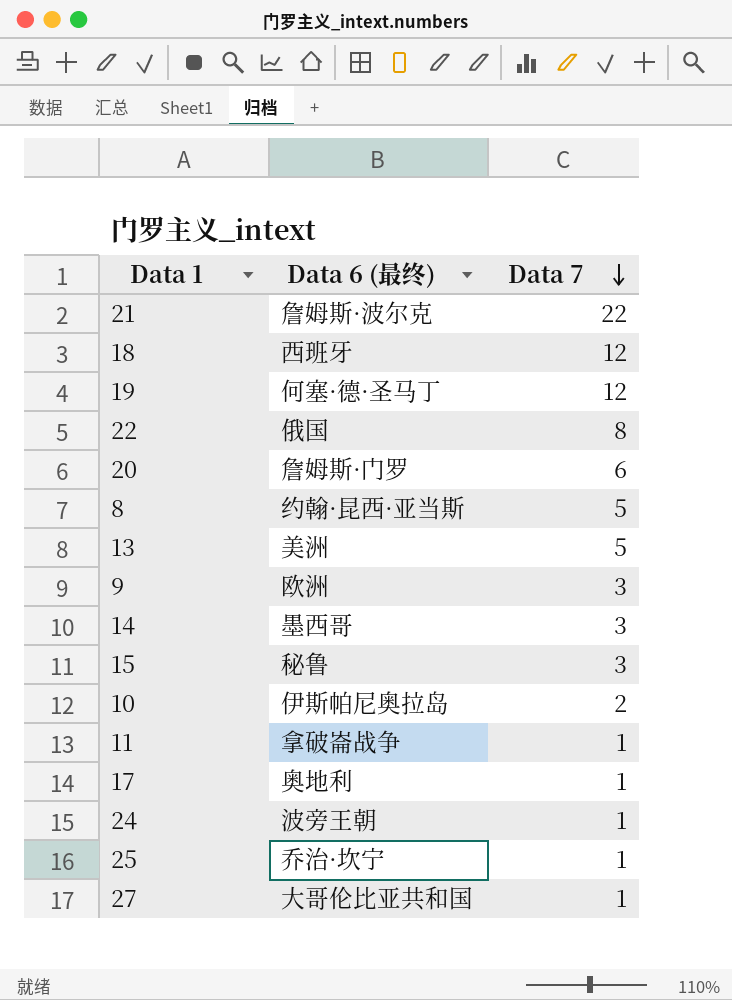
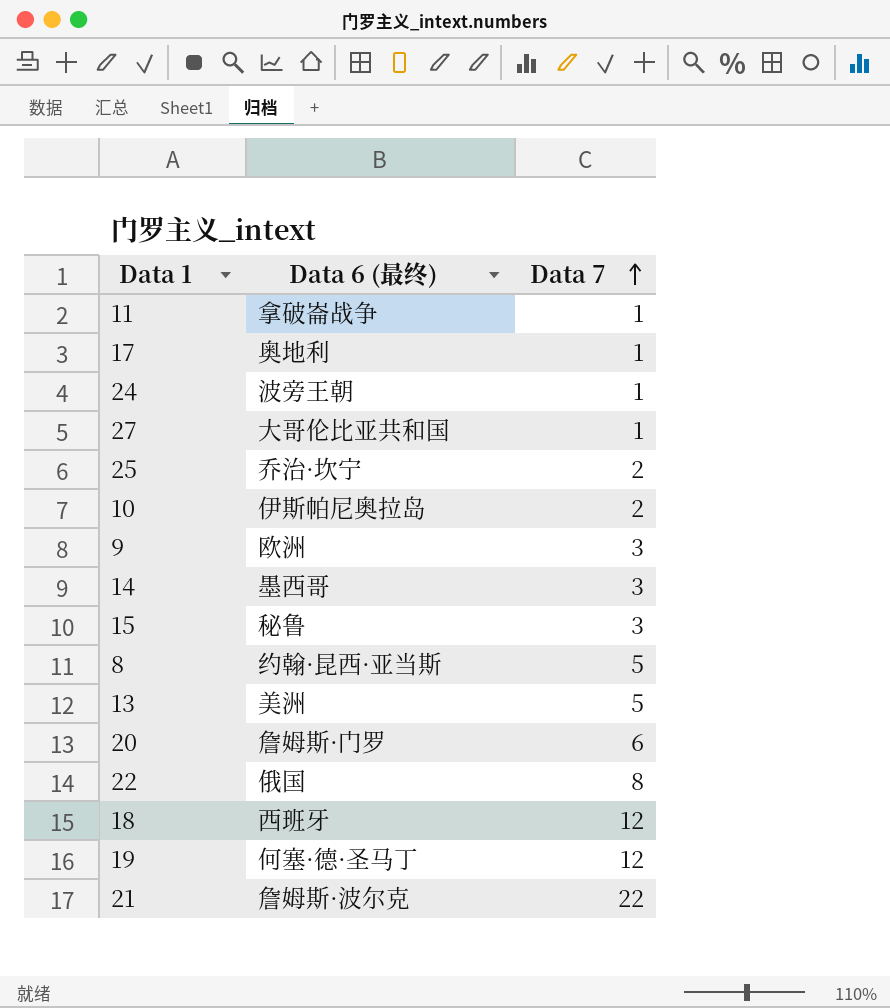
row order: Data 7 descending -> Data 7 ascending
25 | Data 7: 1 -> 2

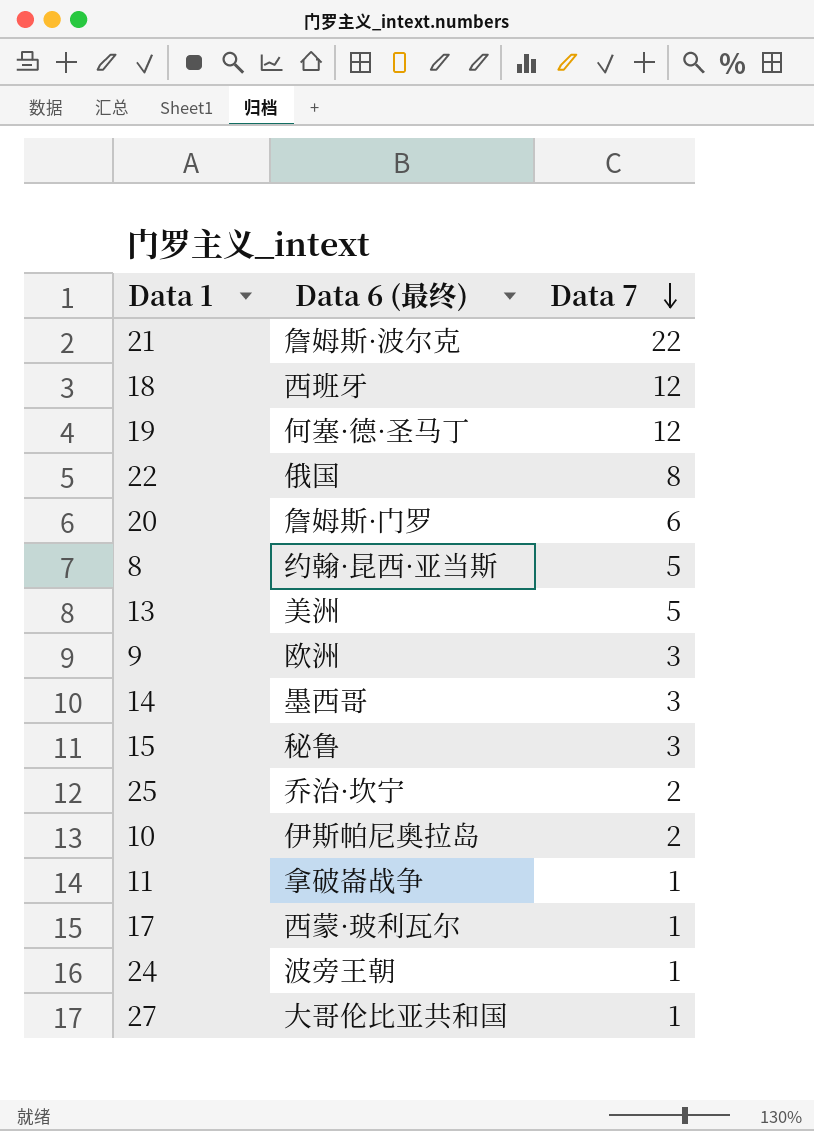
row order: Data 7 ascending -> Data 7 descending
17 | Data 6 (最终): 奥地利 -> 西蒙·玻利瓦尔

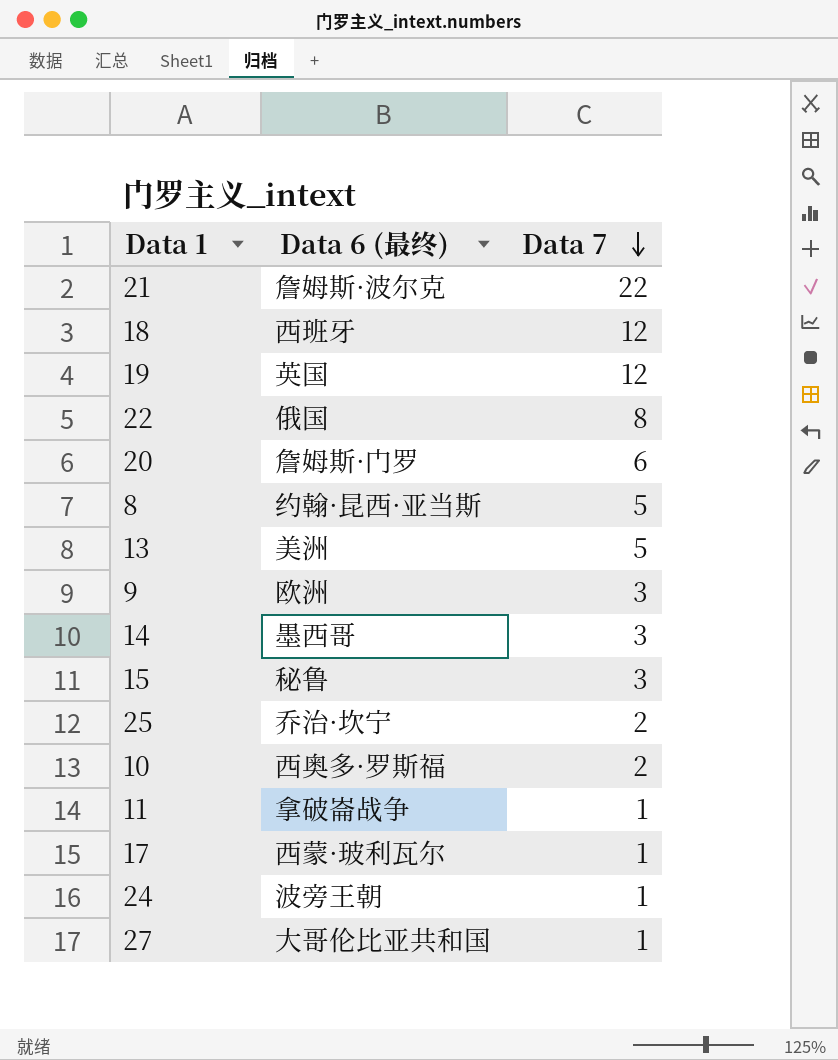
19 | Data 6 (最终): 何塞·德·圣马丁 -> 英国
10 | Data 6 (最终): 伊斯帕尼奥拉岛 -> 西奥多·罗斯福

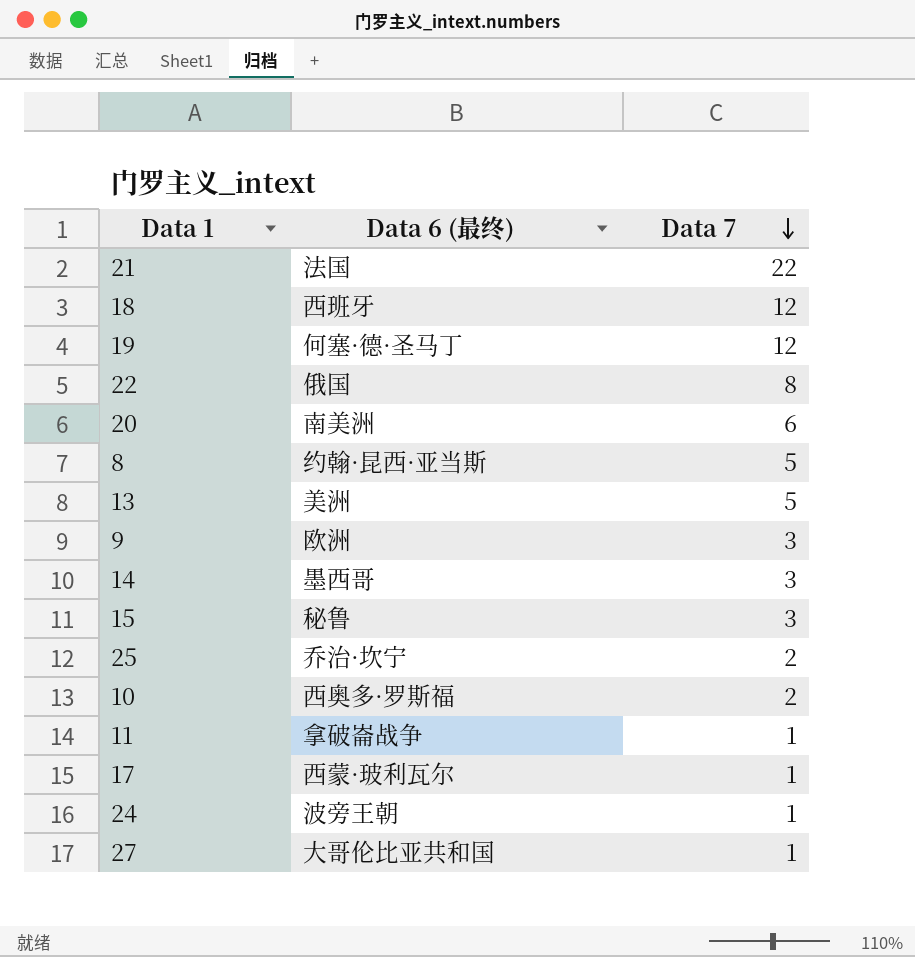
21 | Data 6 (最终): 詹姆斯·波尔克 -> 法国
19 | Data 6 (最终): 英国 -> 何塞·德·圣马丁
20 | Data 6 (最终): 詹姆斯·门罗 -> 南美洲

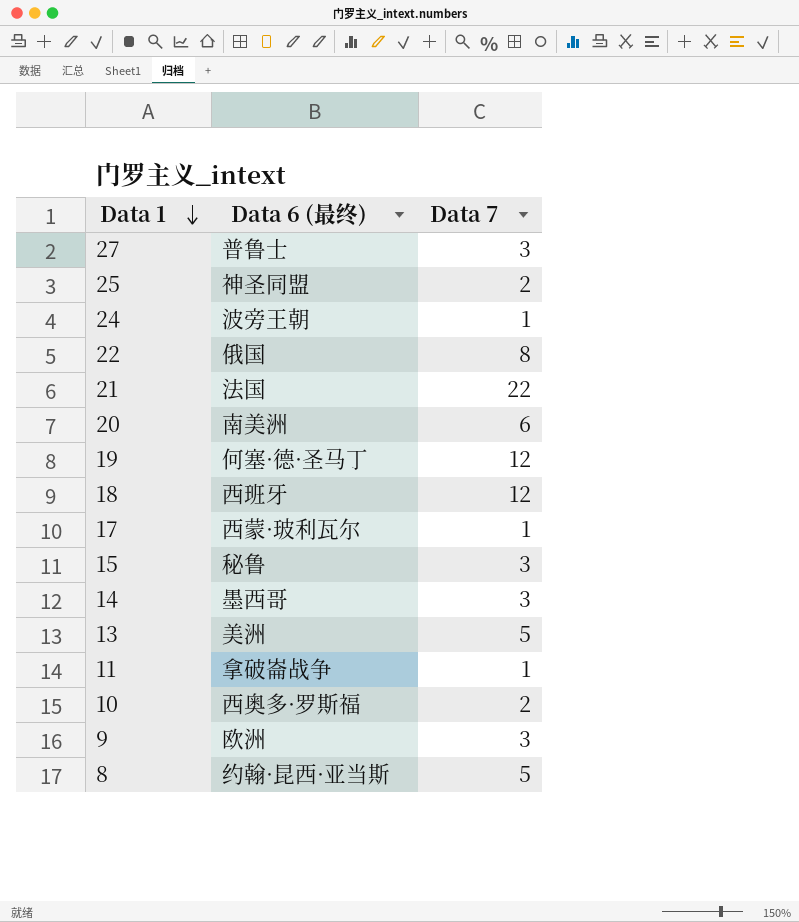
row order: Data 7 descending -> Data 1 descending
27 | Data 6 (最终): 大哥伦比亚共和国 -> 普鲁士
27 | Data 7: 1 -> 3
25 | Data 6 (最终): 乔治·坎宁 -> 神圣同盟

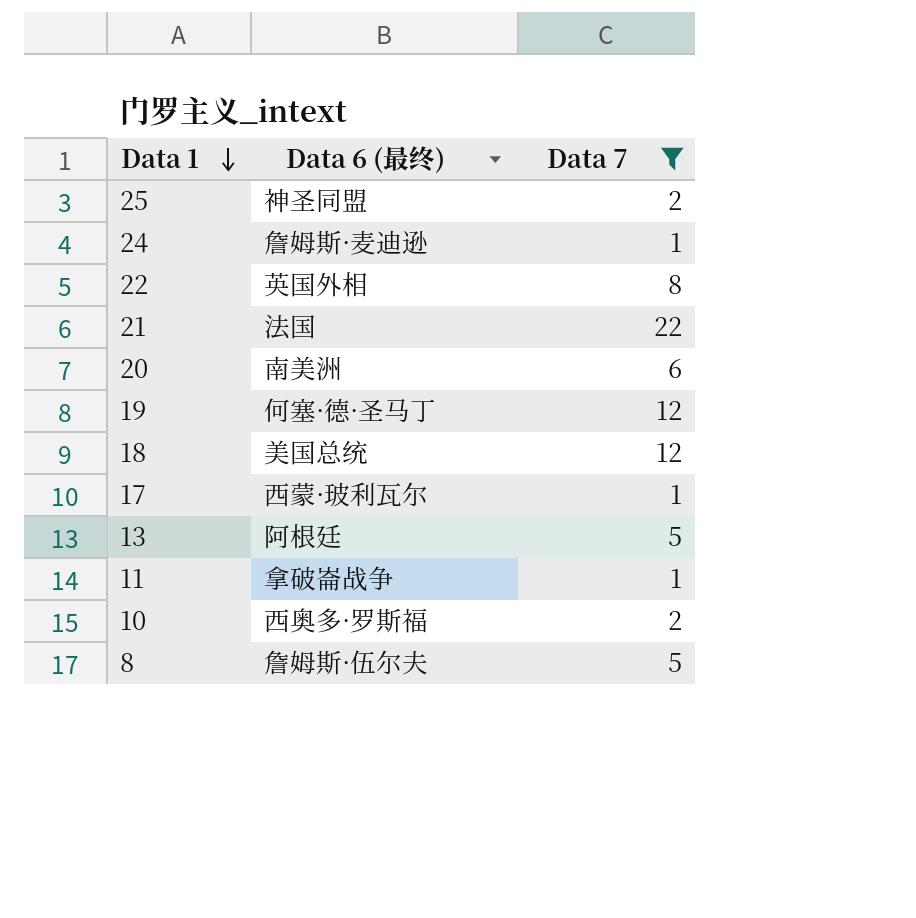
filter: none -> Data 7 != 3
24 | Data 6 (最终): 波旁王朝 -> 詹姆斯·麦迪逊
22 | Data 6 (最终): 俄国 -> 英国外相
18 | Data 6 (最终): 西班牙 -> 美国总统
13 | Data 6 (最终): 美洲 -> 阿根廷
8 | Data 6 (最终): 约翰·昆西·亚当斯 -> 詹姆斯·伍尔夫

